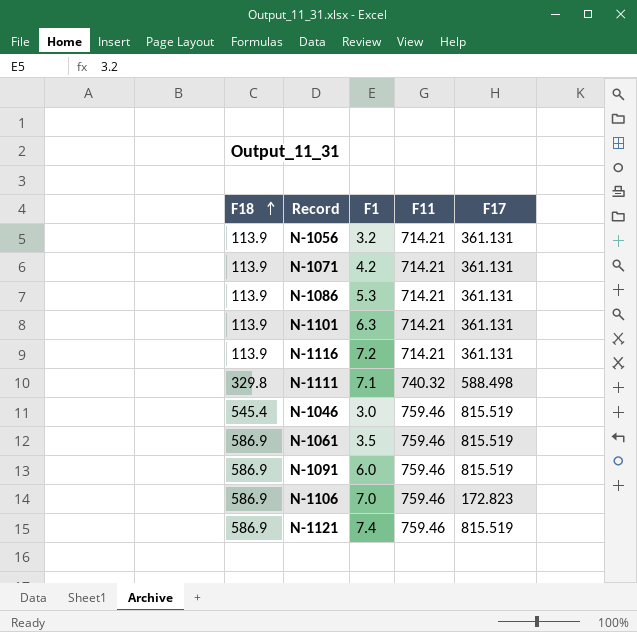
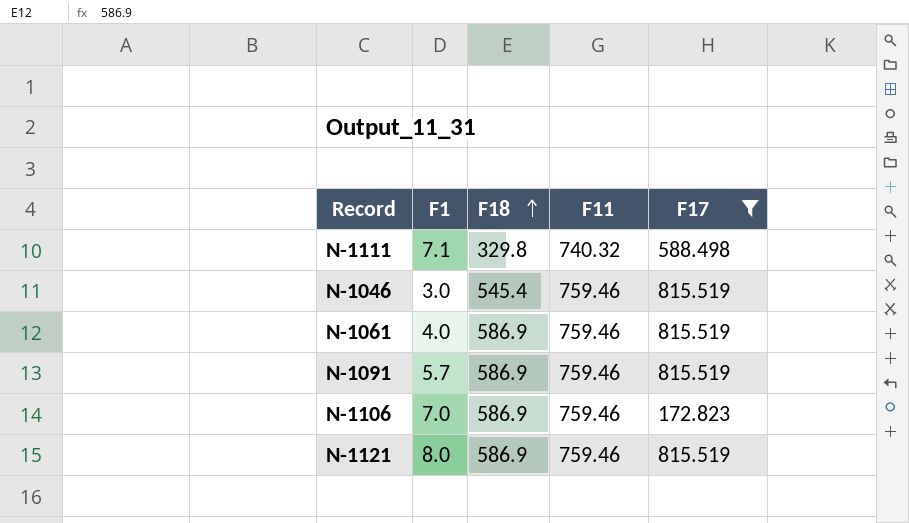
filter: none -> F17 != 361.131
column F18 | position: 1 -> 3
N-1061 | F1: 3.5 -> 4.0
N-1091 | F1: 6.0 -> 5.7
N-1121 | F1: 7.4 -> 8.0

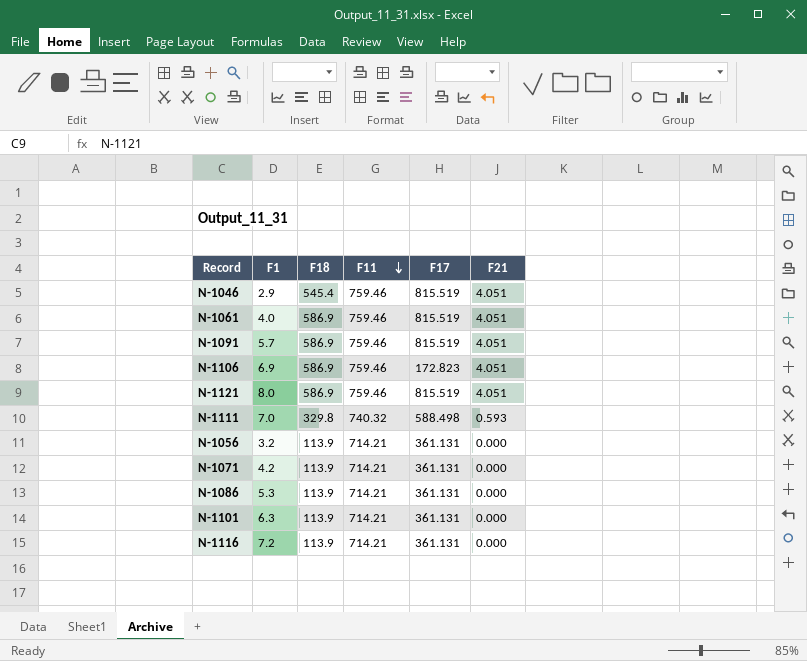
filter: F17 != 361.131 -> none
row order: F18 ascending -> F11 descending
column F21 | position: none -> 6
N-1046 | F1: 3.0 -> 2.9
N-1106 | F1: 7.0 -> 6.9
N-1111 | F1: 7.1 -> 7.0

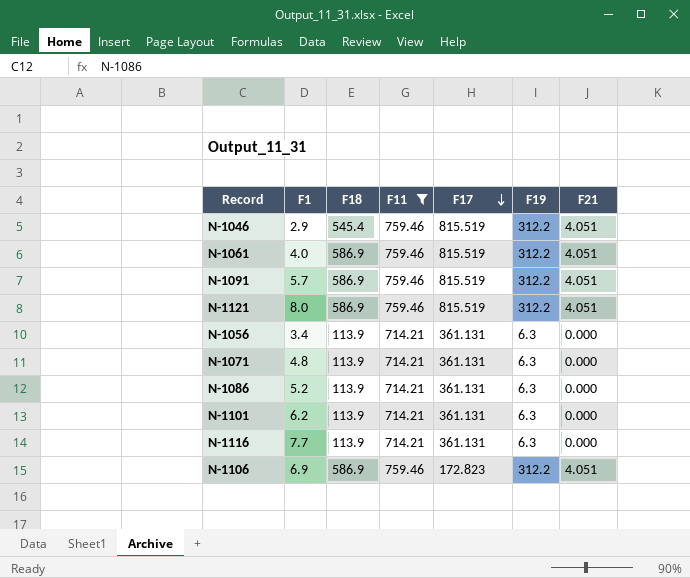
filter: none -> F11 != 740.32
row order: F11 descending -> F17 descending
column F19 | position: none -> 6
N-1056 | F1: 3.2 -> 3.4
N-1071 | F1: 4.2 -> 4.8
N-1086 | F1: 5.3 -> 5.2
N-1101 | F1: 6.3 -> 6.2
N-1116 | F1: 7.2 -> 7.7

